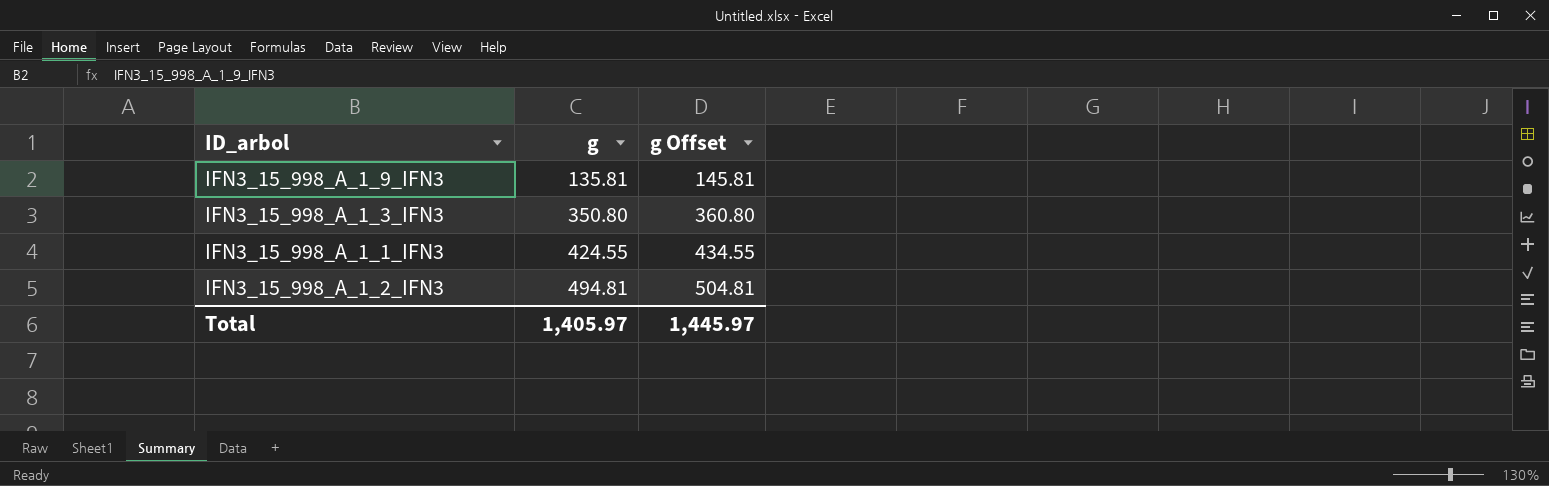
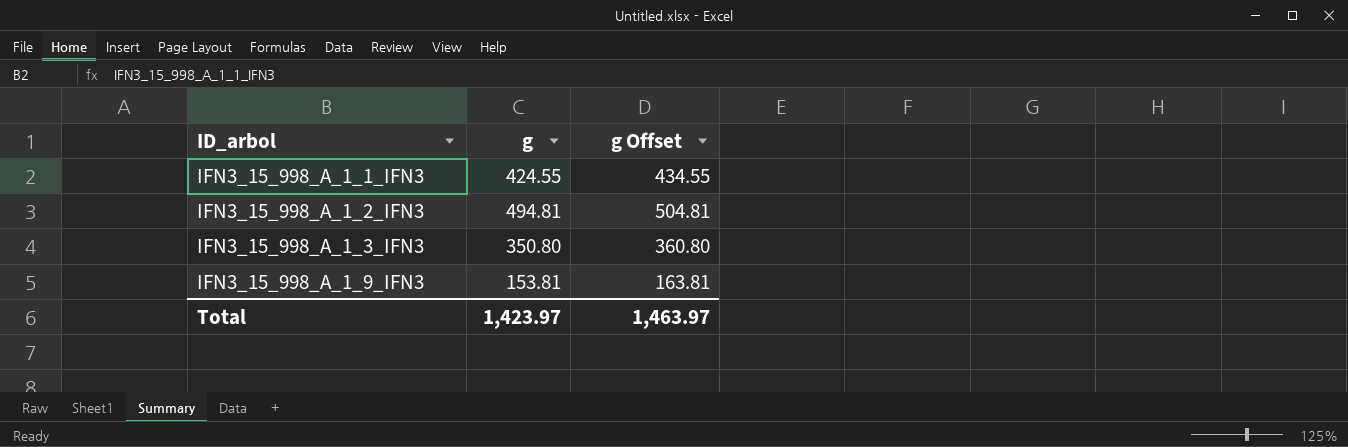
row order: g ascending -> ID_arbol ascending
IFN3_15_998_A_1_9_IFN3 | g: 135.81 -> 153.81
IFN3_15_998_A_1_9_IFN3 | g Offset: 145.81 -> 163.81
Total | g: 1,405.97 -> 1,423.97
Total | g Offset: 1,445.97 -> 1,463.97

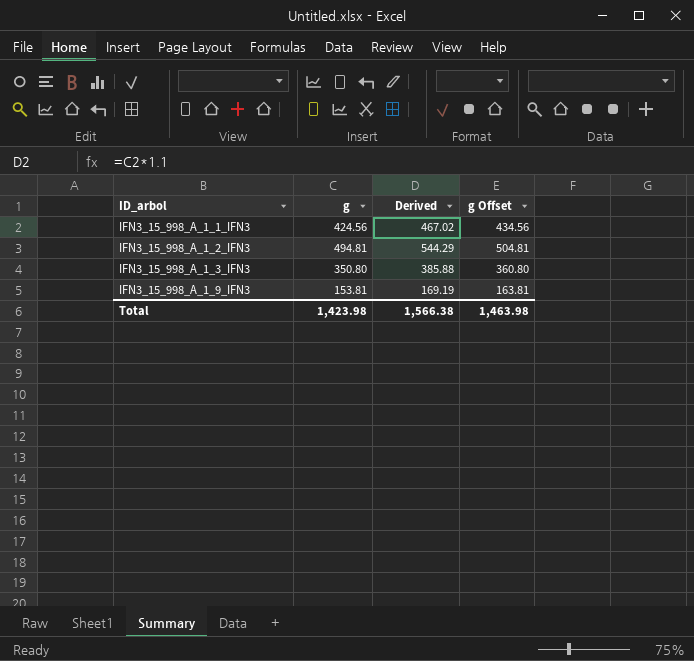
column Derived | formula: none -> [g] * 1.1
IFN3_15_998_A_1_1_IFN3 | g: 424.55 -> 424.56
IFN3_15_998_A_1_1_IFN3 | g Offset: 434.55 -> 434.56
Total | g: 1,423.97 -> 1,423.98
Total | g Offset: 1,463.97 -> 1,463.98

